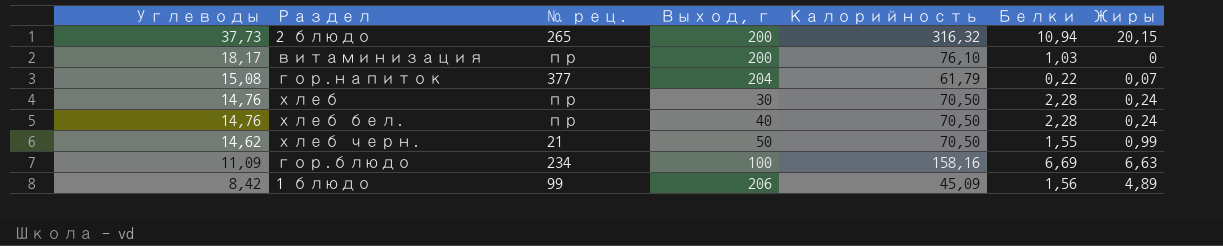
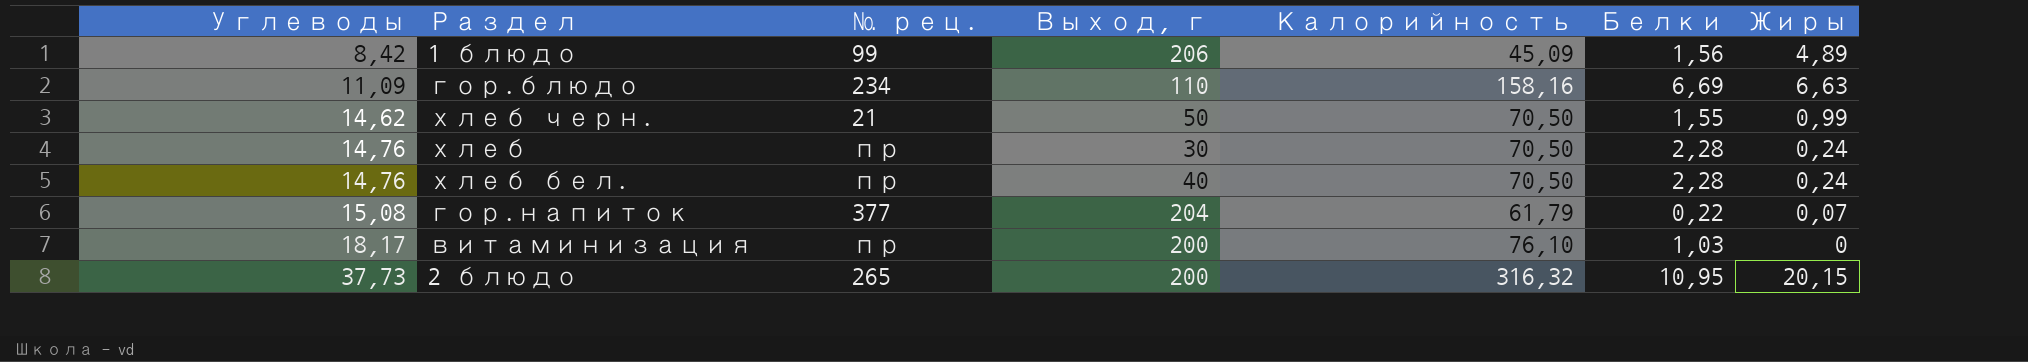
row order: Углеводы descending -> Углеводы ascending
гор.блюдо | Выход, г: 100 -> 110
2 блюдо | Белки: 10,94 -> 10,95

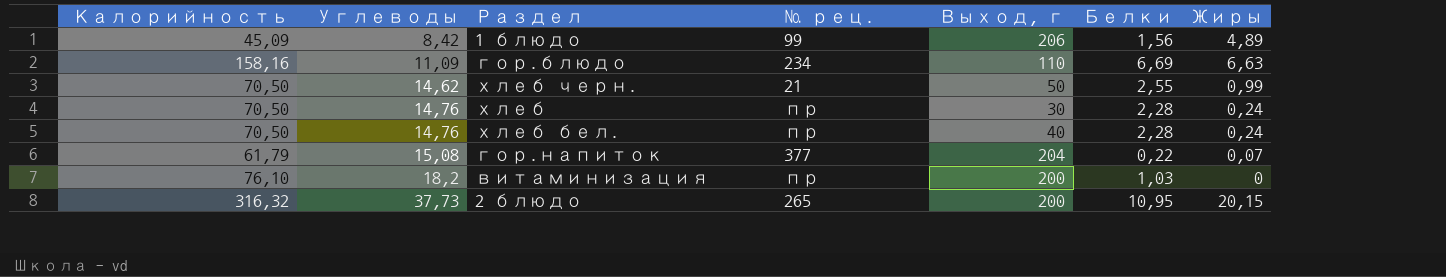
column Калорийность | position: 5 -> 1
хлеб черн. | Белки: 1,55 -> 2,55
витаминизация | Углеводы: 18,17 -> 18,2

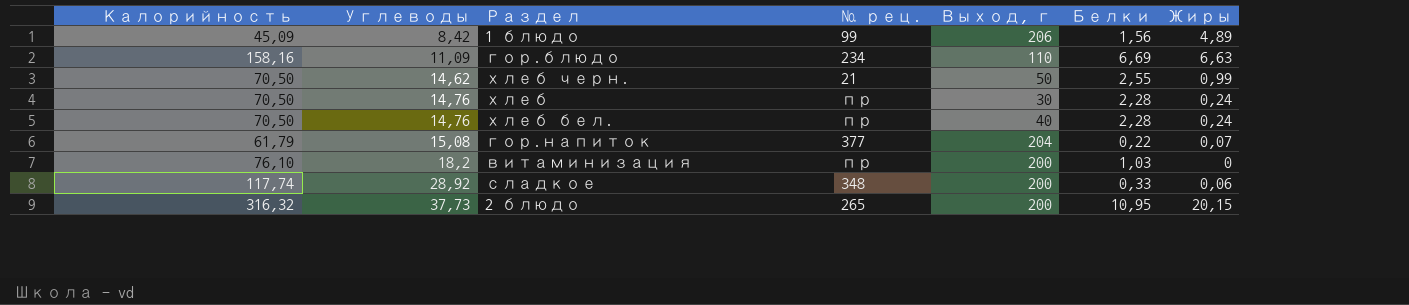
row сладкое: none -> 117,74 | 28,92 | 348 | 200 | 0,33 | 0,06

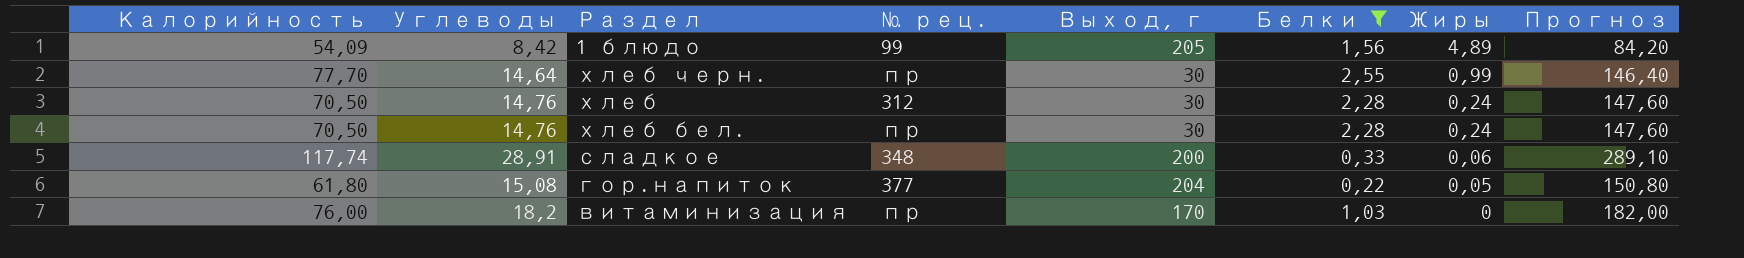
filter: none -> Белки <= 2,55
row order: Углеводы ascending -> Жиры descending
column Прогноз | formula: none -> [Углеводы] * 10
1 блюдо | Калорийность: 45,09 -> 54,09
1 блюдо | Выход, г: 206 -> 205
хлеб черн. | Калорийность: 70,50 -> 77,70
хлеб черн. | Углеводы: 14,62 -> 14,64
хлеб черн. | № рец.: 21 -> пр
хлеб черн. | Выход, г: 50 -> 30
хлеб | № рец.: пр -> 312
хлеб бел. | Выход, г: 40 -> 30
сладкое | Углеводы: 28,92 -> 28,91
гор.напиток | Калорийность: 61,79 -> 61,80
гор.напиток | Жиры: 0,07 -> 0,05
витаминизация | Калорийность: 76,10 -> 76,00
витаминизация | Выход, г: 200 -> 170

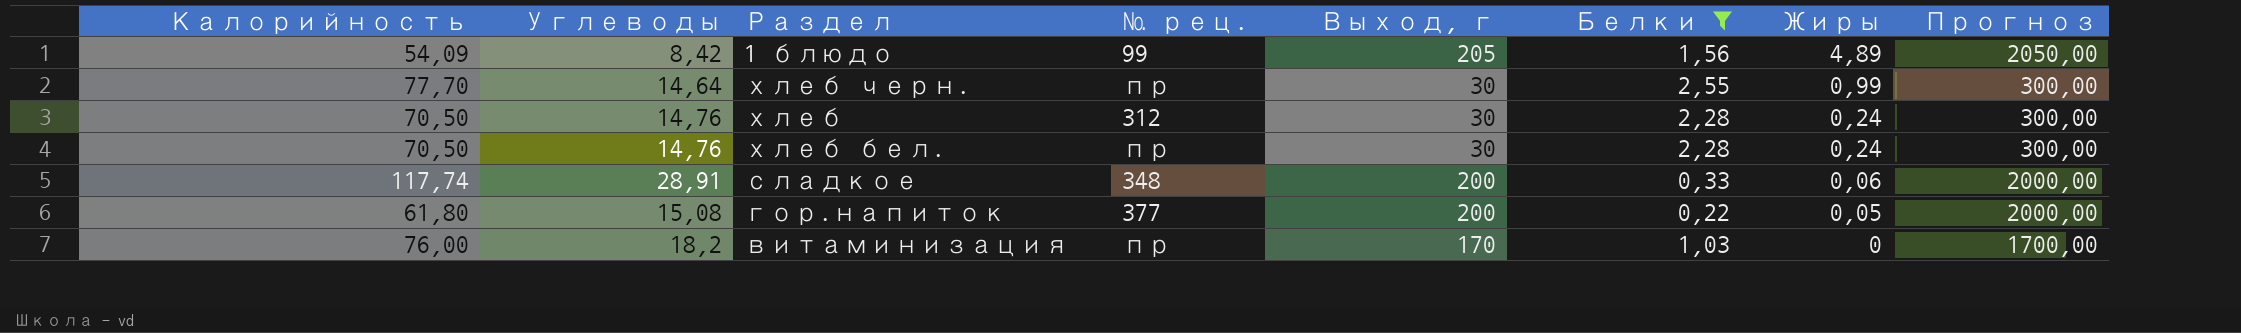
column Прогноз | formula: [Углеводы] * 10 -> [Выход, г] * 10
гор.напиток | Выход, г: 204 -> 200

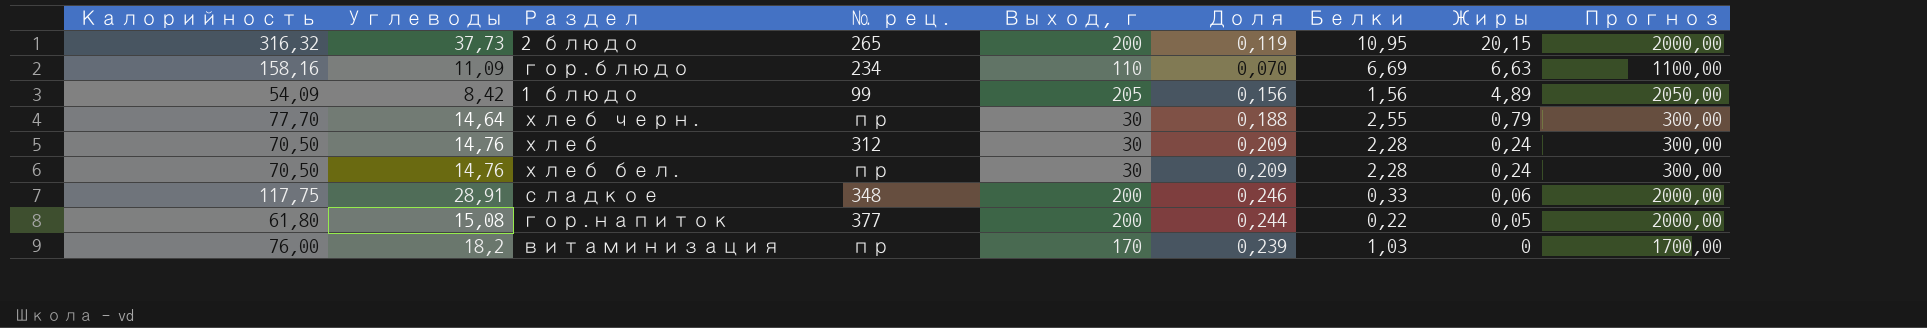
filter: Белки <= 2,55 -> none
column Доля | formula: none -> [Углеводы] / [Калорийность]
хлеб черн. | Жиры: 0,99 -> 0,79
сладкое | Калорийность: 117,74 -> 117,75

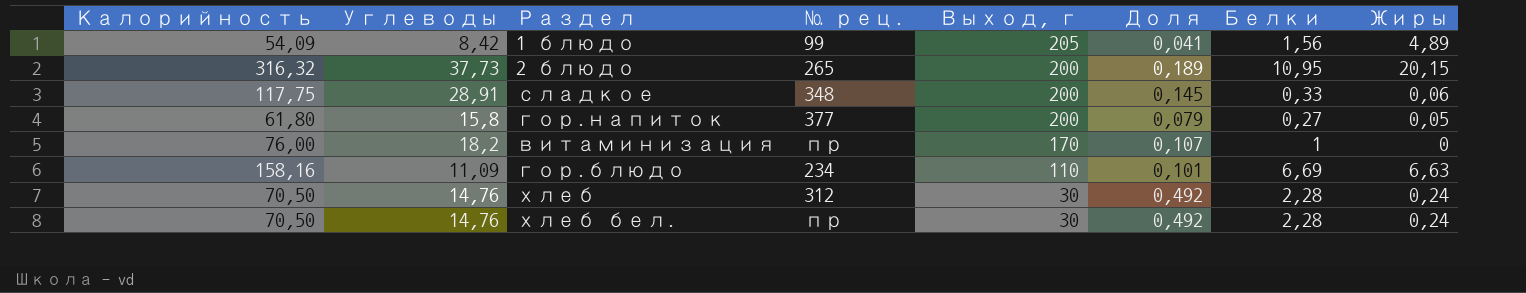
row order: Жиры descending -> Выход, г descending
column Прогноз | formula: [Выход, г] * 10 -> none
column Доля | formula: [Углеводы] / [Калорийность] -> [Углеводы] / [Выход, г]
row хлеб черн.: 77,70 | 14,64 | пр | 30 | 0,188 | 2,55 | 0,79 | 300,00 -> none
гор.напиток | Углеводы: 15,08 -> 15,8
гор.напиток | Белки: 0,22 -> 0,27
витаминизация | Белки: 1,03 -> 1

